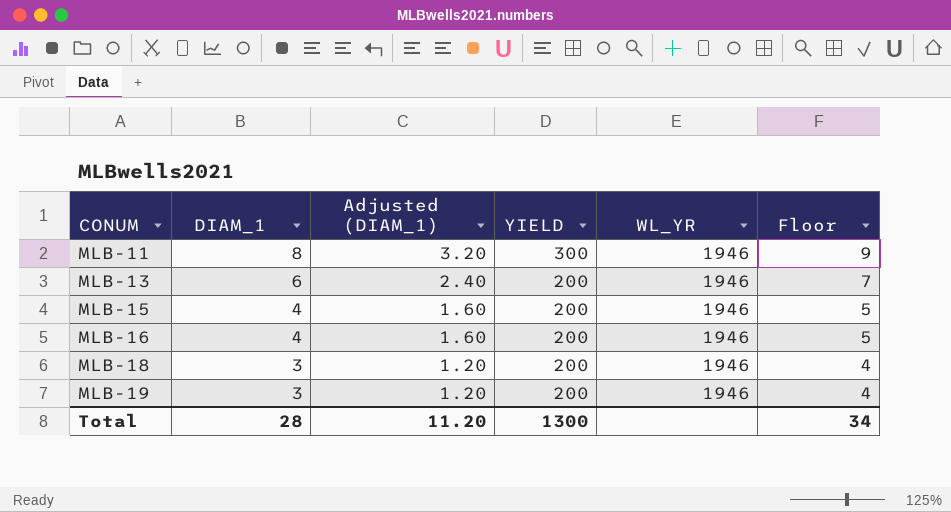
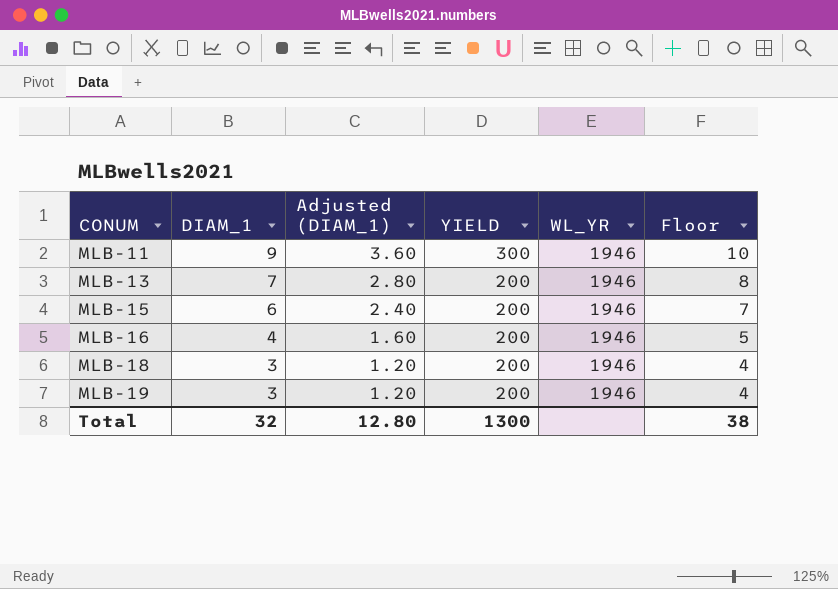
MLB-11 | DIAM_1: 8 -> 9
MLB-11 | Adjusted (DIAM_1): 3.20 -> 3.60
MLB-11 | Floor: 9 -> 10
MLB-13 | DIAM_1: 6 -> 7
MLB-13 | Adjusted (DIAM_1): 2.40 -> 2.80
MLB-13 | Floor: 7 -> 8
MLB-15 | DIAM_1: 4 -> 6
MLB-15 | Adjusted (DIAM_1): 1.60 -> 2.40
MLB-15 | Floor: 5 -> 7
Total | DIAM_1: 28 -> 32
Total | Adjusted (DIAM_1): 11.20 -> 12.80
Total | Floor: 34 -> 38

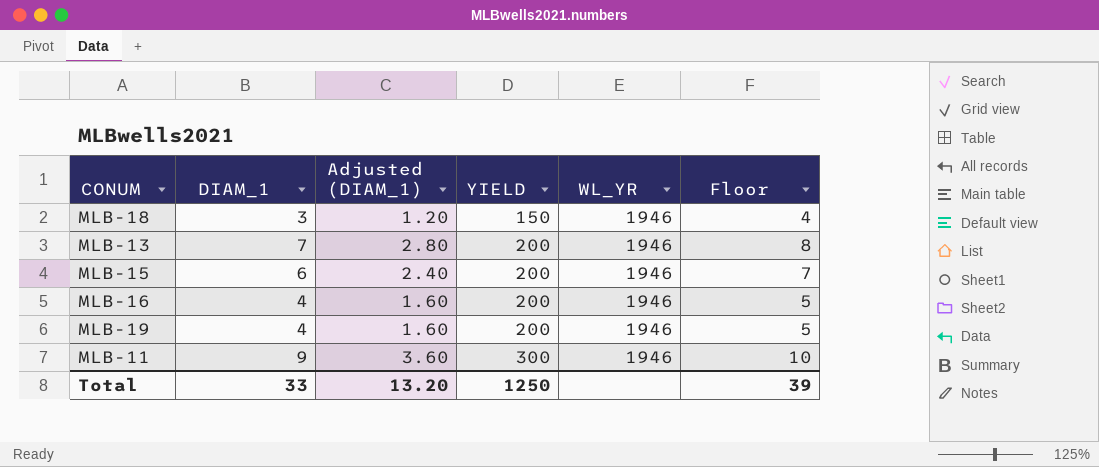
row order: CONUM ascending -> YIELD ascending
MLB-18 | YIELD: 200 -> 150
MLB-19 | DIAM_1: 3 -> 4
MLB-19 | Adjusted (DIAM_1): 1.20 -> 1.60
MLB-19 | Floor: 4 -> 5
Total | DIAM_1: 32 -> 33
Total | Adjusted (DIAM_1): 12.80 -> 13.20
Total | YIELD: 1300 -> 1250
Total | Floor: 38 -> 39

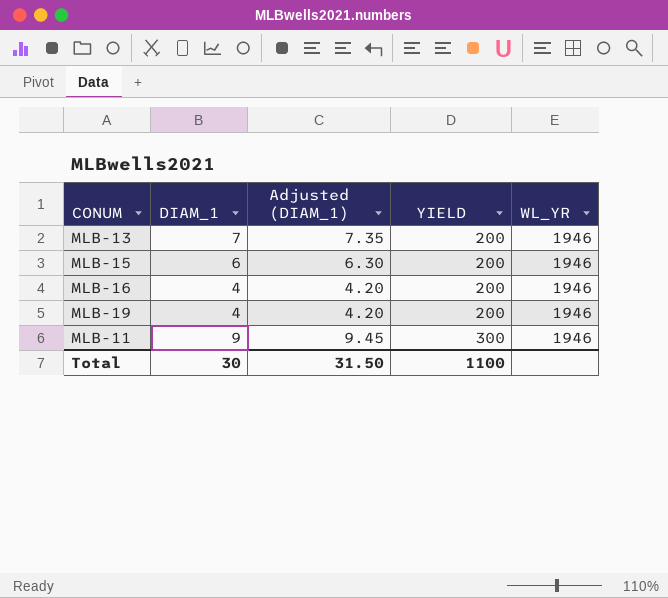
column Floor | formula: [DIAM_1] + 1 -> none
column Adjusted (DIAM_1) | formula: [DIAM_1] * 0.4 -> [DIAM_1] * 1.05
row MLB-18: 3 | 1.20 | 150 | 1946 | 4 -> none
Total | DIAM_1: 33 -> 30
Total | Adjusted (DIAM_1): 13.20 -> 31.50
Total | YIELD: 1250 -> 1100

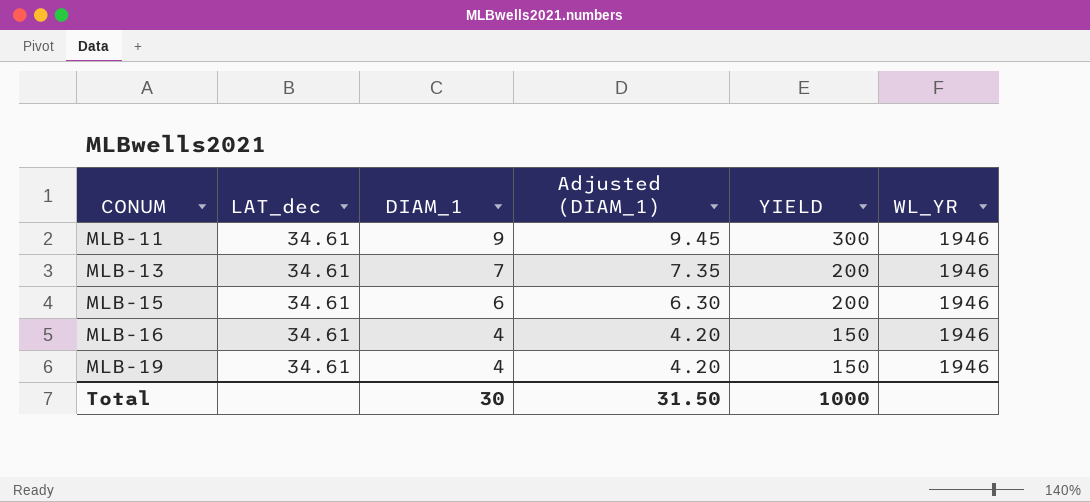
row order: YIELD ascending -> CONUM ascending
column LAT_dec | position: none -> 2
MLB-16 | YIELD: 200 -> 150
MLB-19 | YIELD: 200 -> 150
Total | YIELD: 1100 -> 1000

